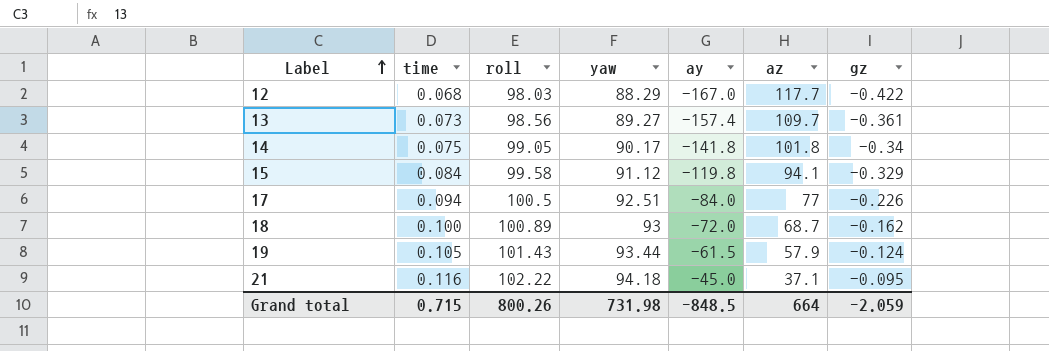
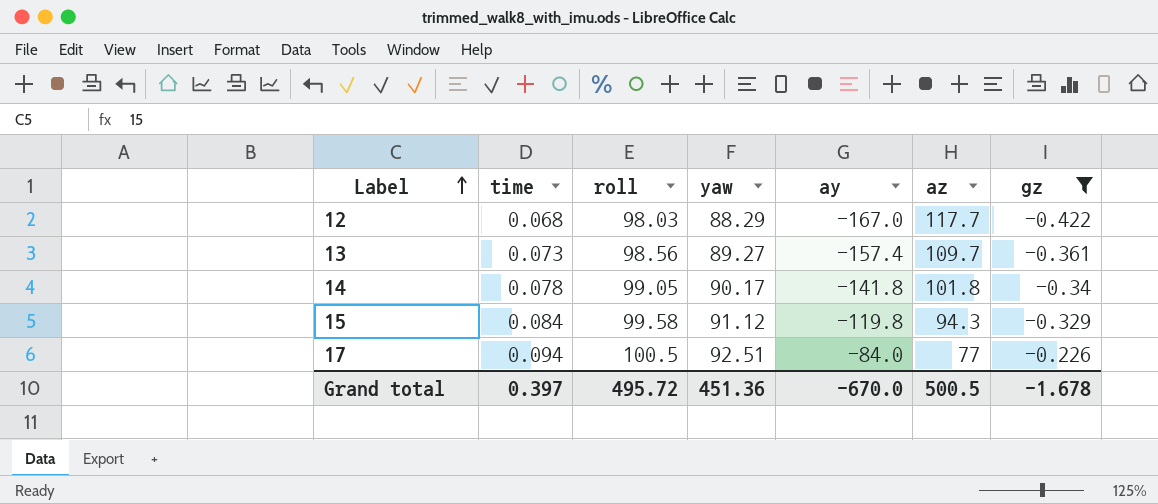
filter: none -> gz <= -0.226
14 | time: 0.075 -> 0.078
15 | az: 94.1 -> 94.3
Grand total | time: 0.715 -> 0.397
Grand total | roll: 800.26 -> 495.72
Grand total | yaw: 731.98 -> 451.36
Grand total | ay: -848.5 -> -670.0
Grand total | az: 664 -> 500.5
Grand total | gz: -2.059 -> -1.678

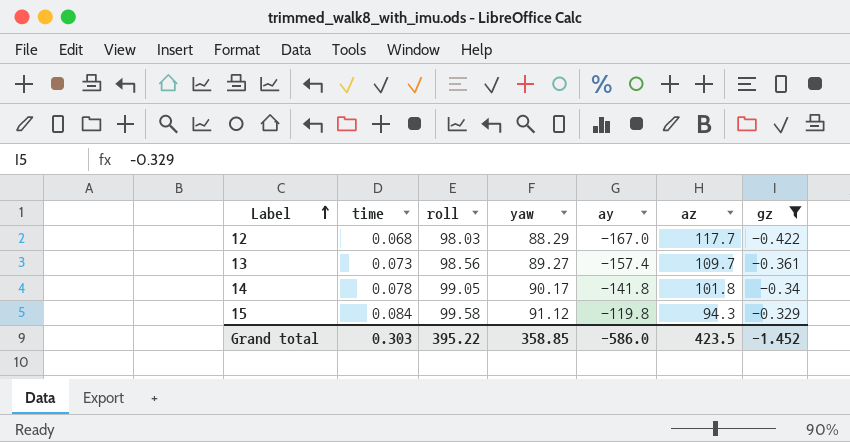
row 17: 0.094 | 100.5 | 92.51 | -84.0 | 77 | -0.226 -> none
Grand total | time: 0.397 -> 0.303
Grand total | roll: 495.72 -> 395.22
Grand total | yaw: 451.36 -> 358.85
Grand total | ay: -670.0 -> -586.0
Grand total | az: 500.5 -> 423.5
Grand total | gz: -1.678 -> -1.452

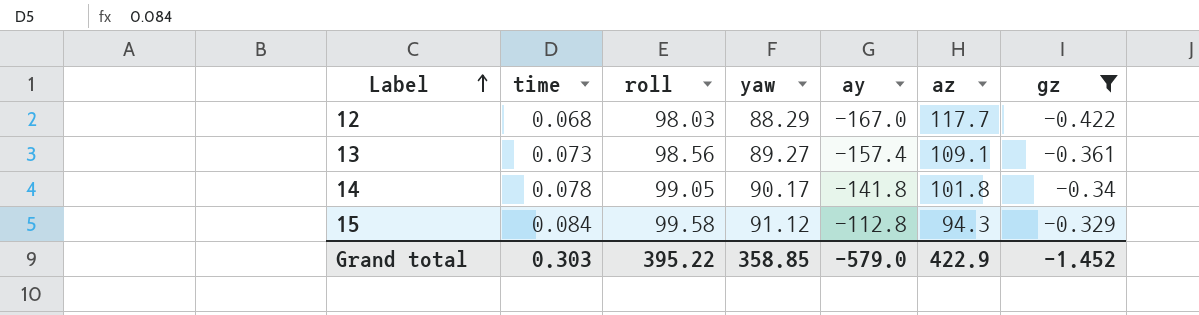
13 | az: 109.7 -> 109.1
15 | ay: -119.8 -> -112.8
Grand total | ay: -586.0 -> -579.0
Grand total | az: 423.5 -> 422.9

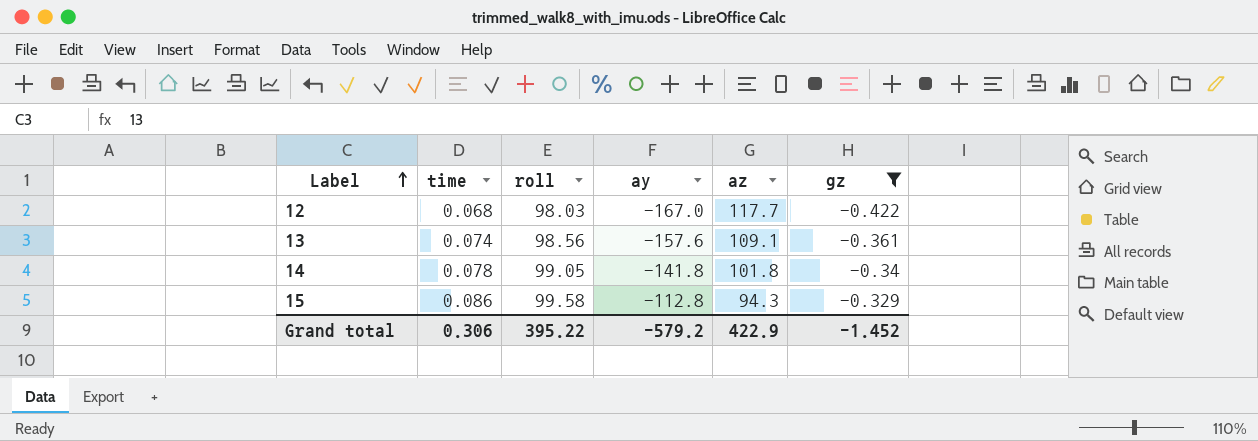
column yaw | position: 4 -> none
13 | time: 0.073 -> 0.074
13 | ay: -157.4 -> -157.6
15 | time: 0.084 -> 0.086
Grand total | time: 0.303 -> 0.306
Grand total | ay: -579.0 -> -579.2

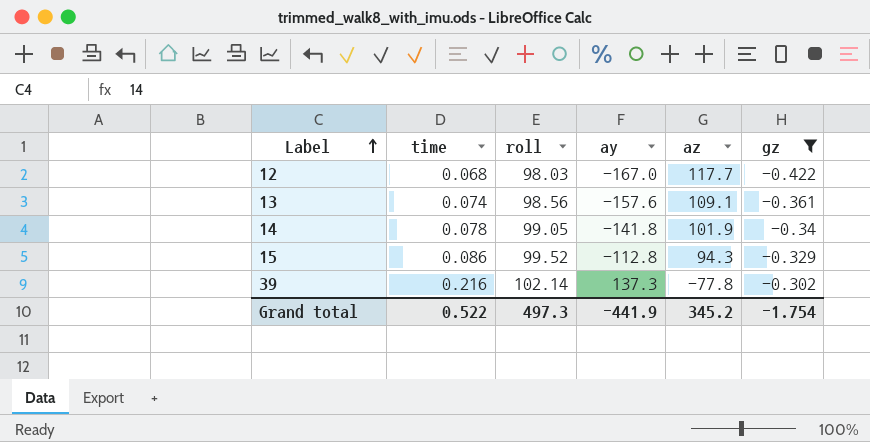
14 | az: 101.8 -> 101.9
15 | roll: 99.58 -> 99.52
row 39: none -> 0.216 | 102.14 | 137.3 | -77.8 | -0.302
Grand total | time: 0.306 -> 0.522
Grand total | roll: 395.22 -> 497.3
Grand total | ay: -579.2 -> -441.9
Grand total | az: 422.9 -> 345.2
Grand total | gz: -1.452 -> -1.754

